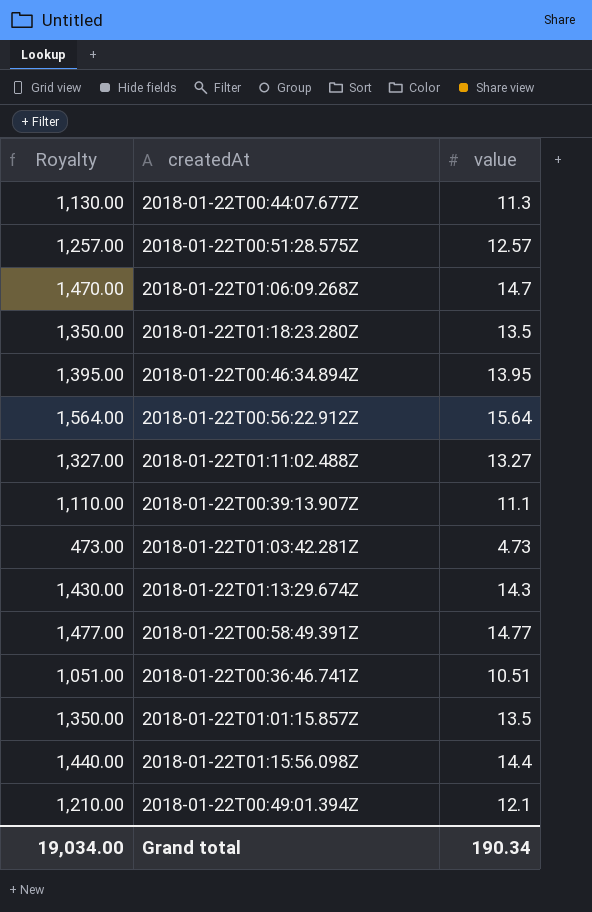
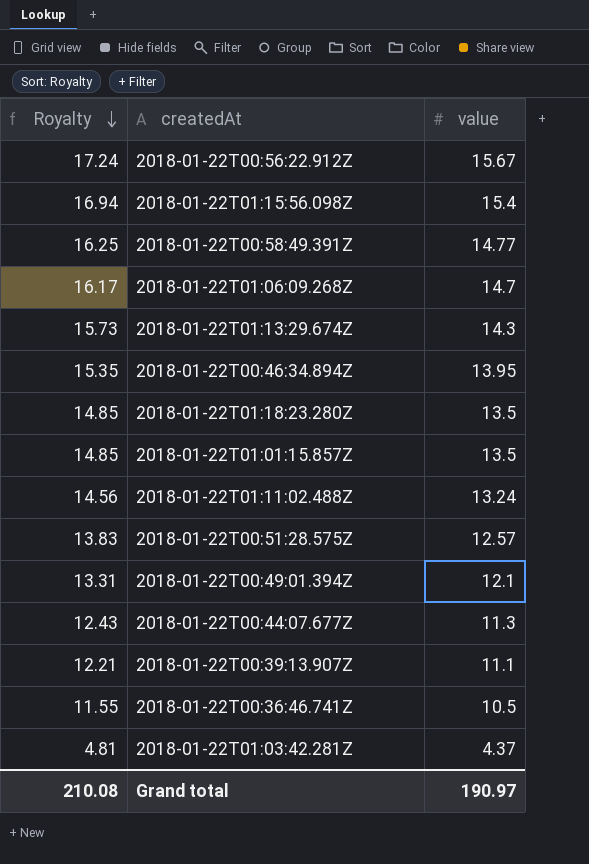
row order: none -> Royalty descending
column Royalty | formula: [value] * 100 -> [value] * 1.1
2018-01-22T00:56:22.912Z | value: 15.64 -> 15.67
2018-01-22T01:15:56.098Z | value: 14.4 -> 15.4
2018-01-22T01:11:02.488Z | value: 13.27 -> 13.24
2018-01-22T00:36:46.741Z | value: 10.51 -> 10.5
2018-01-22T01:03:42.281Z | value: 4.73 -> 4.37
Grand total | Royalty: 19,034.00 -> 210.08
Grand total | value: 190.34 -> 190.97

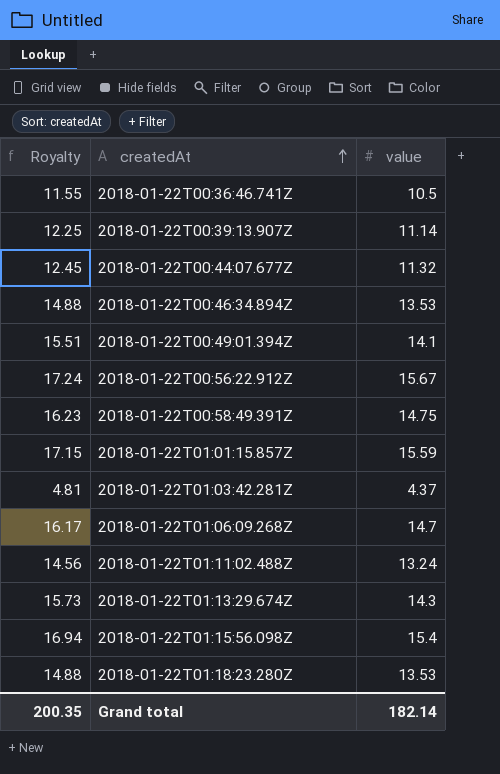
row order: Royalty descending -> createdAt ascending
row 2018-01-22T00:51:28.575Z: 13.83 | 12.57 -> none
2018-01-22T00:39:13.907Z | Royalty: 12.21 -> 12.25
2018-01-22T00:39:13.907Z | value: 11.1 -> 11.14
2018-01-22T00:44:07.677Z | Royalty: 12.43 -> 12.45
2018-01-22T00:44:07.677Z | value: 11.3 -> 11.32
2018-01-22T00:46:34.894Z | Royalty: 15.35 -> 14.88
2018-01-22T00:46:34.894Z | value: 13.95 -> 13.53
2018-01-22T00:49:01.394Z | Royalty: 13.31 -> 15.51
2018-01-22T00:49:01.394Z | value: 12.1 -> 14.1
2018-01-22T00:58:49.391Z | Royalty: 16.25 -> 16.23
2018-01-22T00:58:49.391Z | value: 14.77 -> 14.75
2018-01-22T01:01:15.857Z | Royalty: 14.85 -> 17.15
2018-01-22T01:01:15.857Z | value: 13.5 -> 15.59
2018-01-22T01:18:23.280Z | Royalty: 14.85 -> 14.88
2018-01-22T01:18:23.280Z | value: 13.5 -> 13.53
Grand total | Royalty: 210.08 -> 200.35
Grand total | value: 190.97 -> 182.14

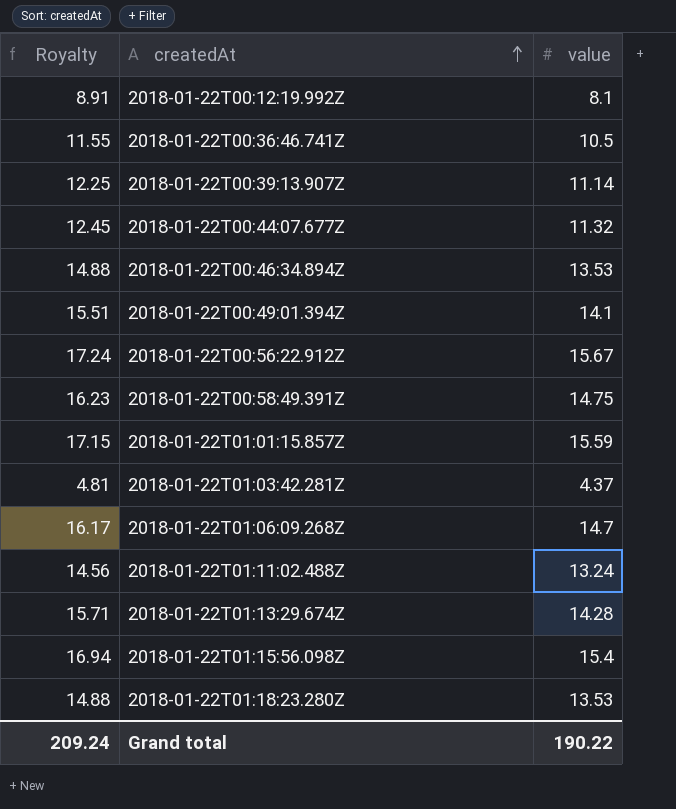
row 2018-01-22T00:12:19.992Z: none -> 8.91 | 8.1
2018-01-22T01:13:29.674Z | Royalty: 15.73 -> 15.71
2018-01-22T01:13:29.674Z | value: 14.3 -> 14.28
Grand total | Royalty: 200.35 -> 209.24
Grand total | value: 182.14 -> 190.22

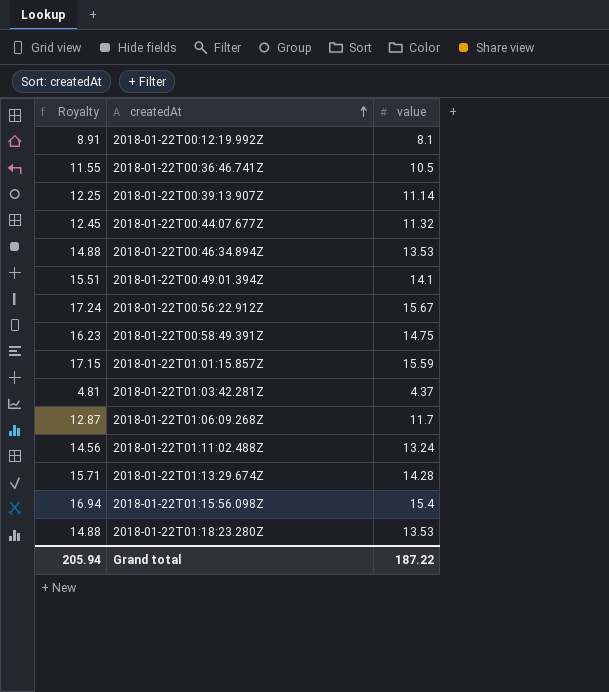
2018-01-22T01:06:09.268Z | Royalty: 16.17 -> 12.87
2018-01-22T01:06:09.268Z | value: 14.7 -> 11.7
Grand total | Royalty: 209.24 -> 205.94
Grand total | value: 190.22 -> 187.22

